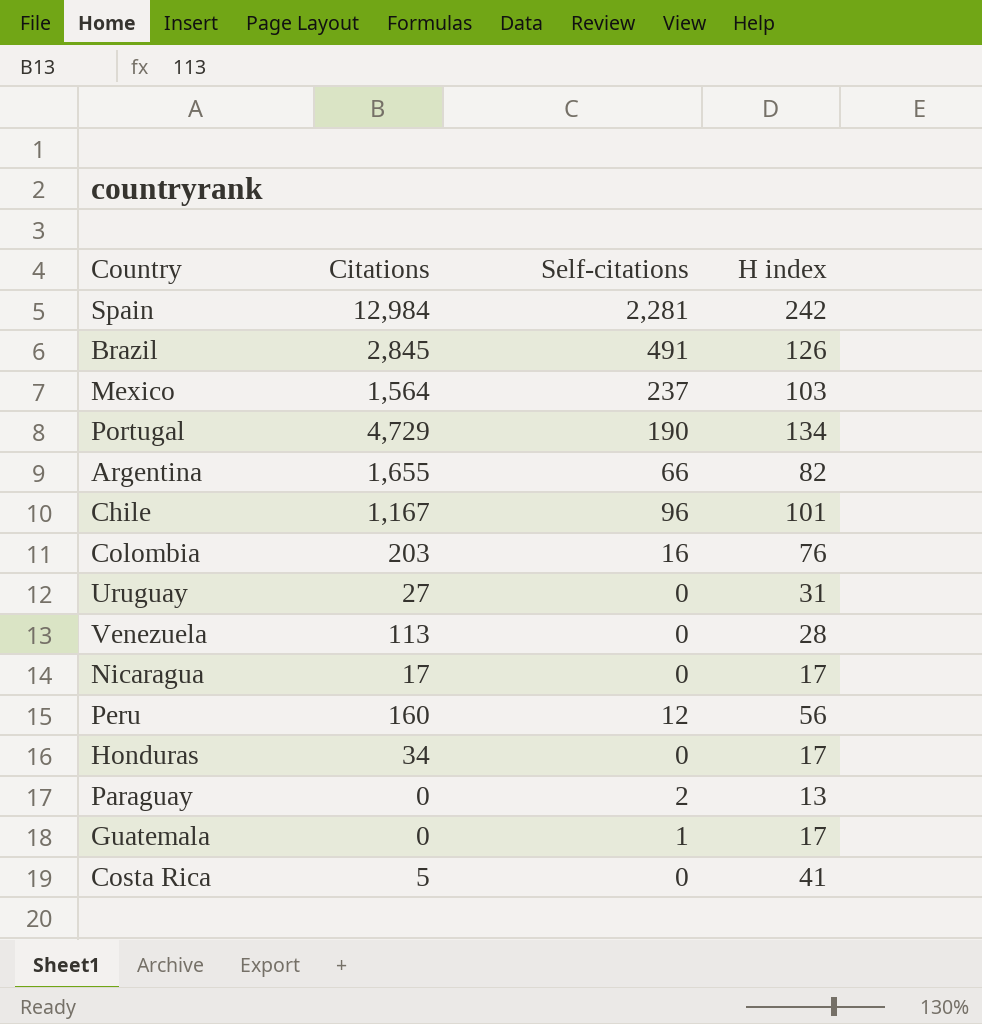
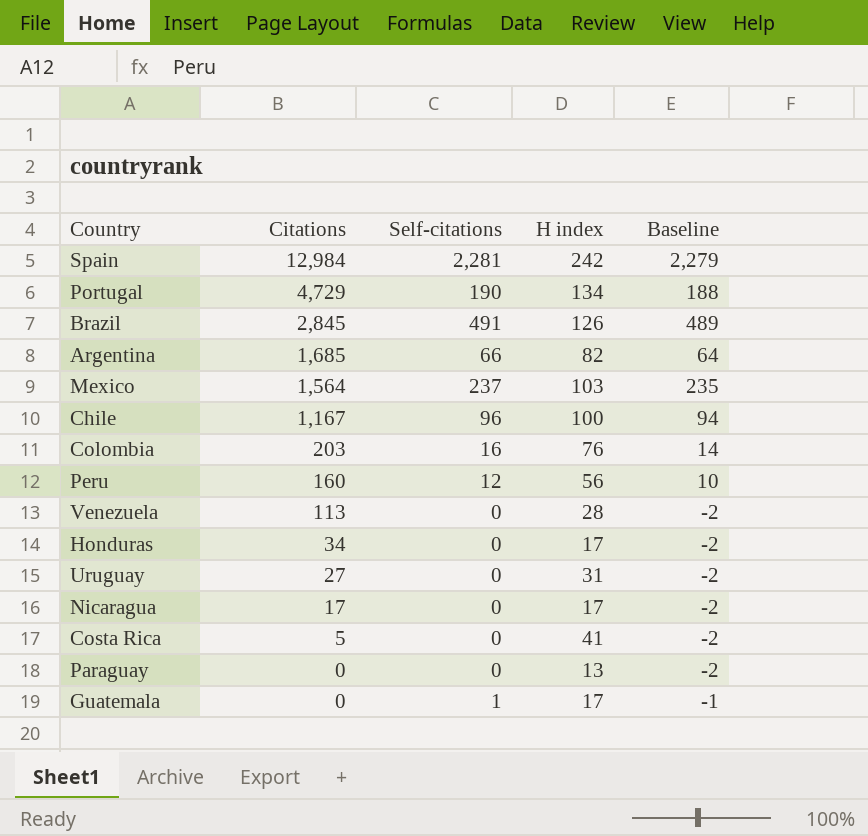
row order: none -> Citations descending
column Baseline | formula: none -> [Self-citations] - 2
Argentina | Citations: 1,655 -> 1,685
Chile | H index: 101 -> 100
Paraguay | Self-citations: 2 -> 0

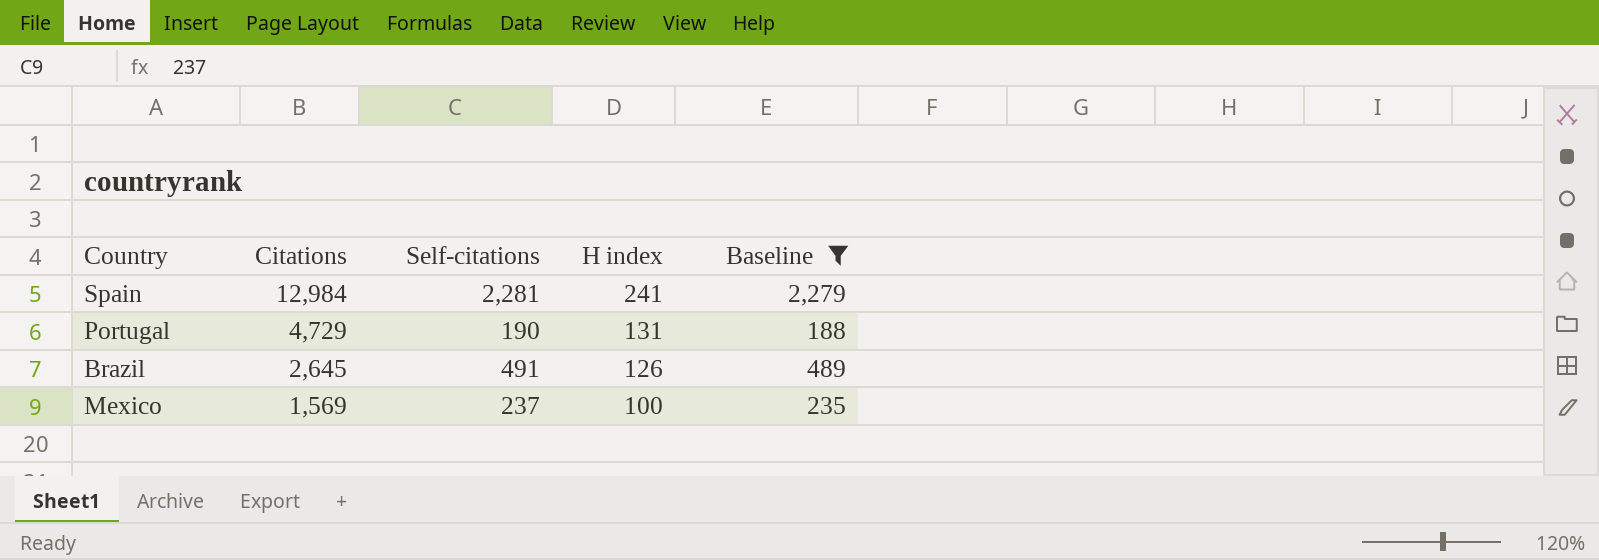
filter: none -> Baseline >= 188
Spain | H index: 242 -> 241
Portugal | H index: 134 -> 131
Brazil | Citations: 2,845 -> 2,645
Mexico | Citations: 1,564 -> 1,569
Mexico | H index: 103 -> 100

